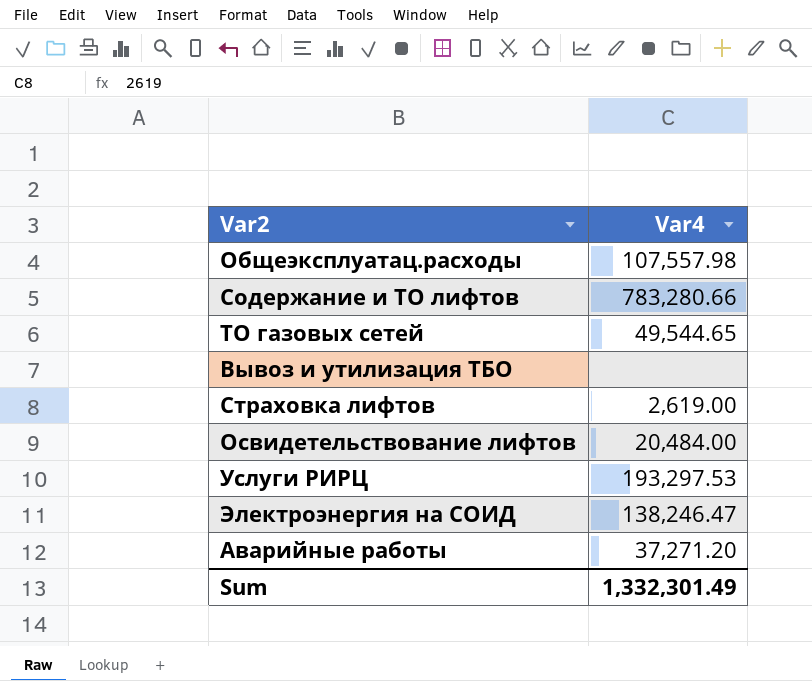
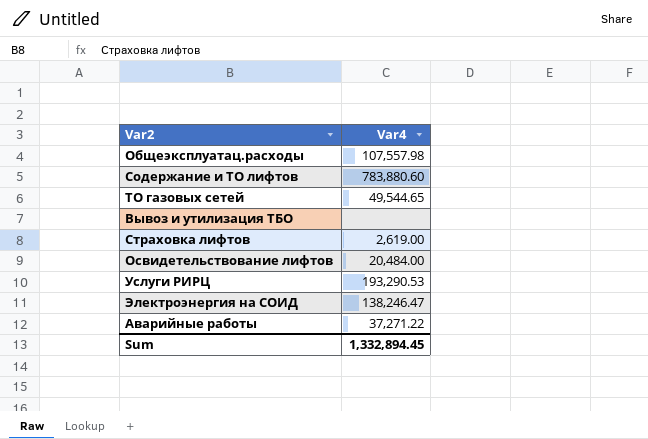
Содержание и ТО лифтов | Var4: 783,280.66 -> 783,880.60
Услуги РИРЦ | Var4: 193,297.53 -> 193,290.53
Аварийные работы | Var4: 37,271.20 -> 37,271.22
Sum | Var4: 1,332,301.49 -> 1,332,894.45

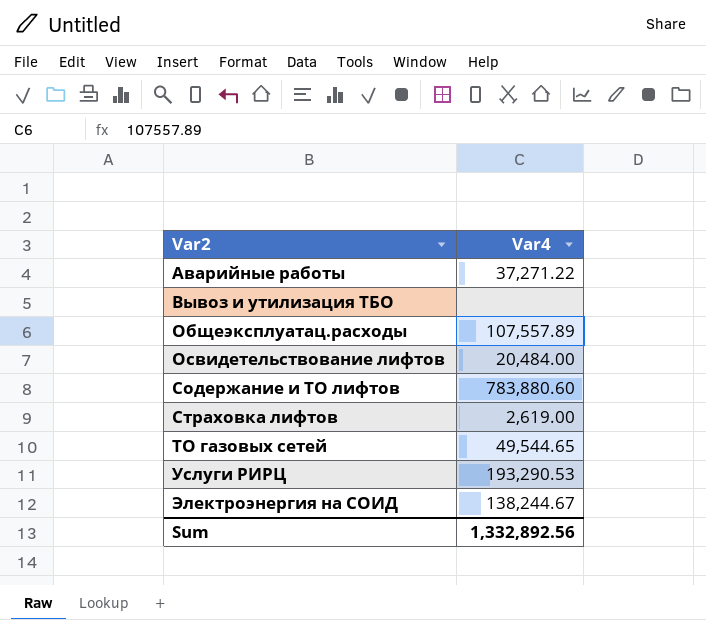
row order: none -> Var2 ascending
Общеэксплуатац.расходы | Var4: 107,557.98 -> 107,557.89
Электроэнергия на СОИД | Var4: 138,246.47 -> 138,244.67
Sum | Var4: 1,332,894.45 -> 1,332,892.56

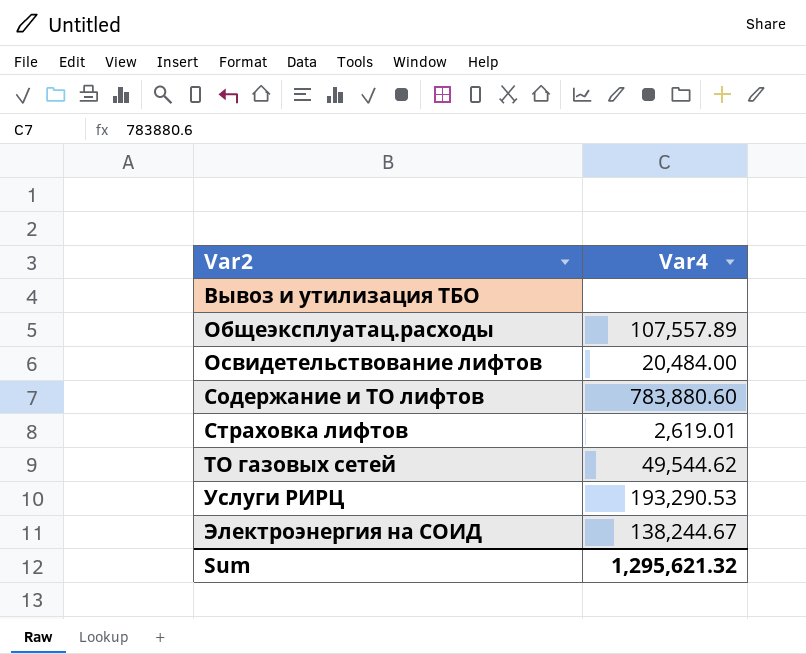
row Аварийные работы: 37,271.22 -> none
Страховка лифтов | Var4: 2,619.00 -> 2,619.01
ТО газовых сетей | Var4: 49,544.65 -> 49,544.62
Sum | Var4: 1,332,892.56 -> 1,295,621.32

